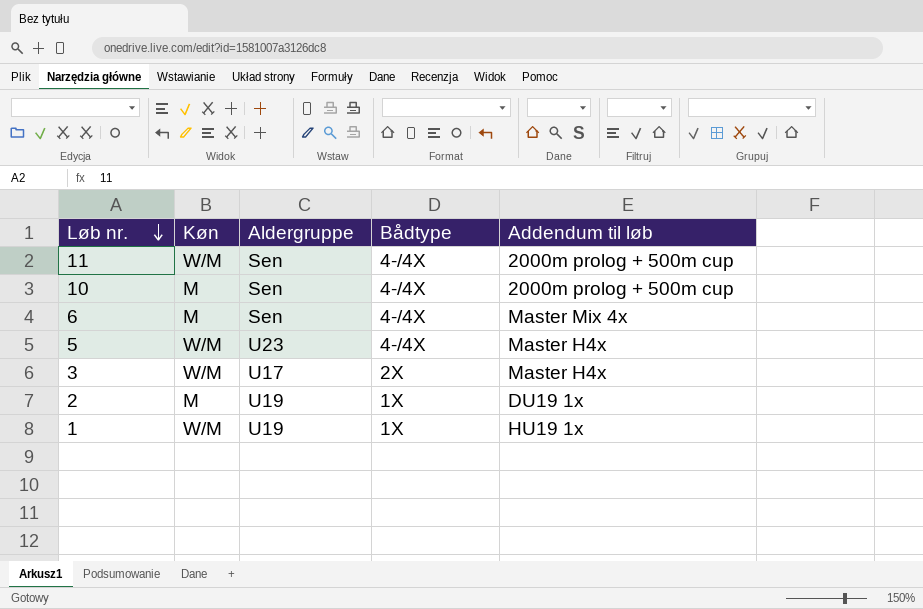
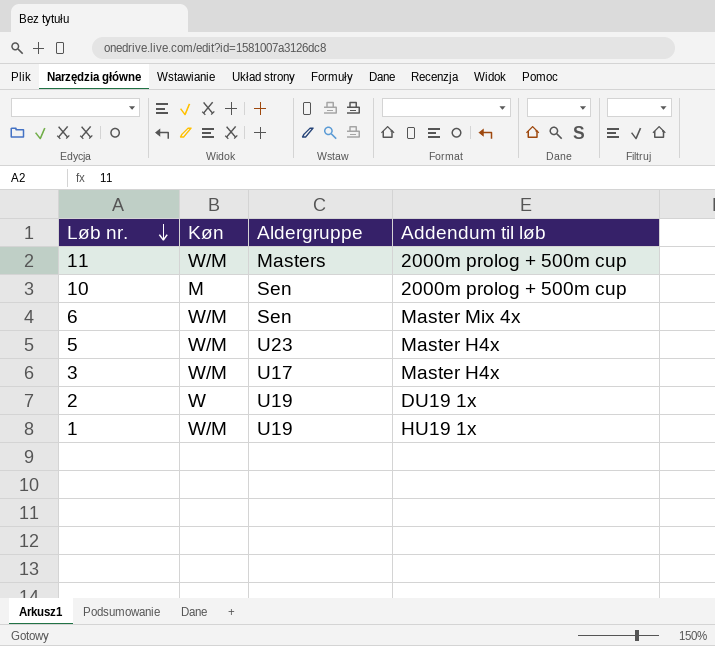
column Bådtype | position: 4 -> none
11 | Aldergruppe: Sen -> Masters
6 | Køn: M -> W/M
2 | Køn: M -> W

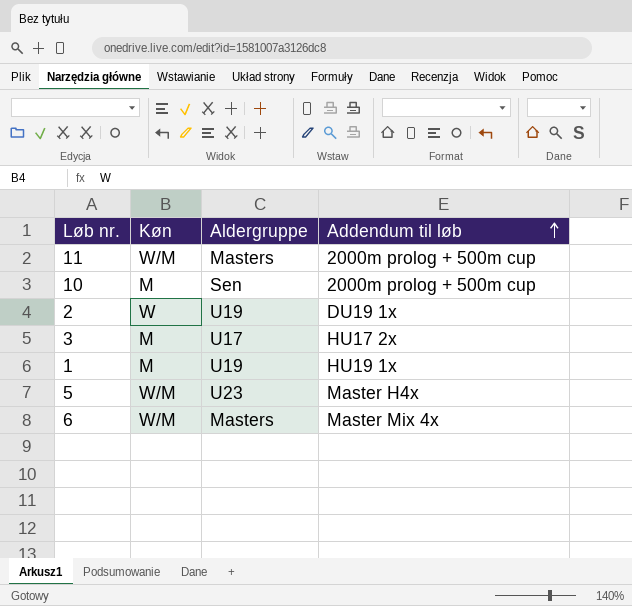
row order: Løb nr. descending -> Addendum til løb ascending
3 | Køn: W/M -> M
3 | Addendum til løb: Master H4x -> HU17 2x
1 | Køn: W/M -> M
6 | Aldergruppe: Sen -> Masters

